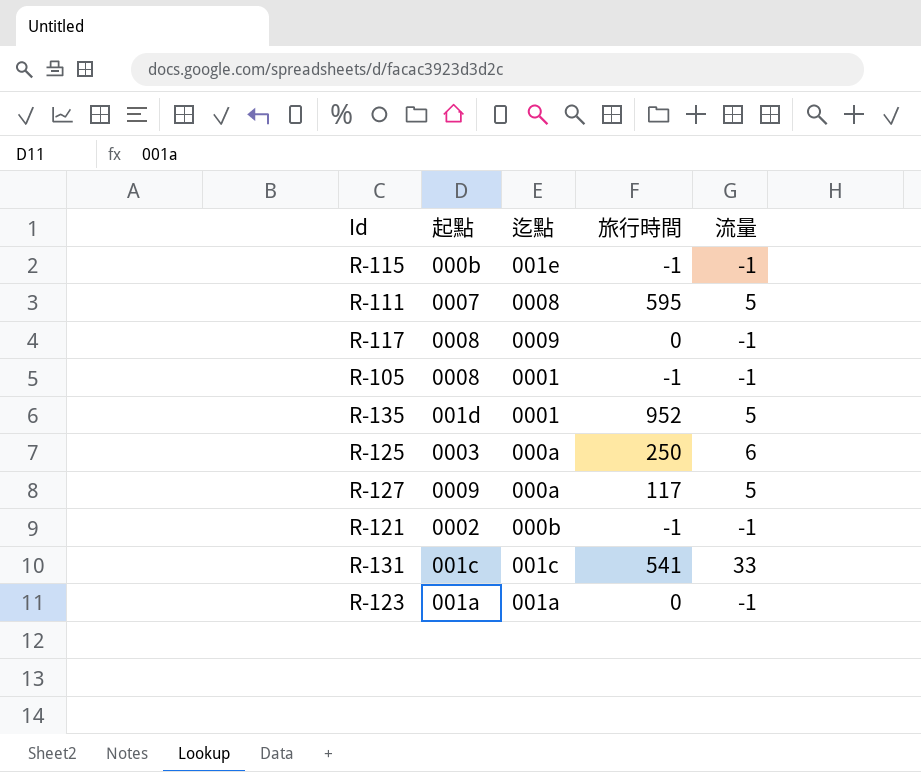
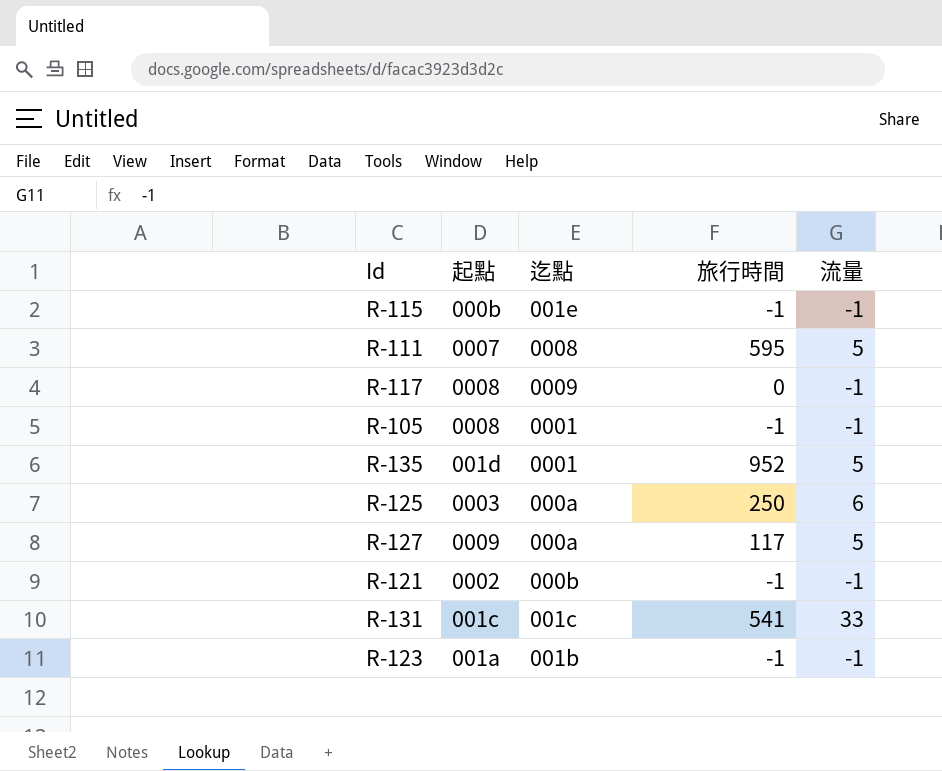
R-123 | 迄點: 001a -> 001b
R-123 | 旅行時間: 0 -> -1

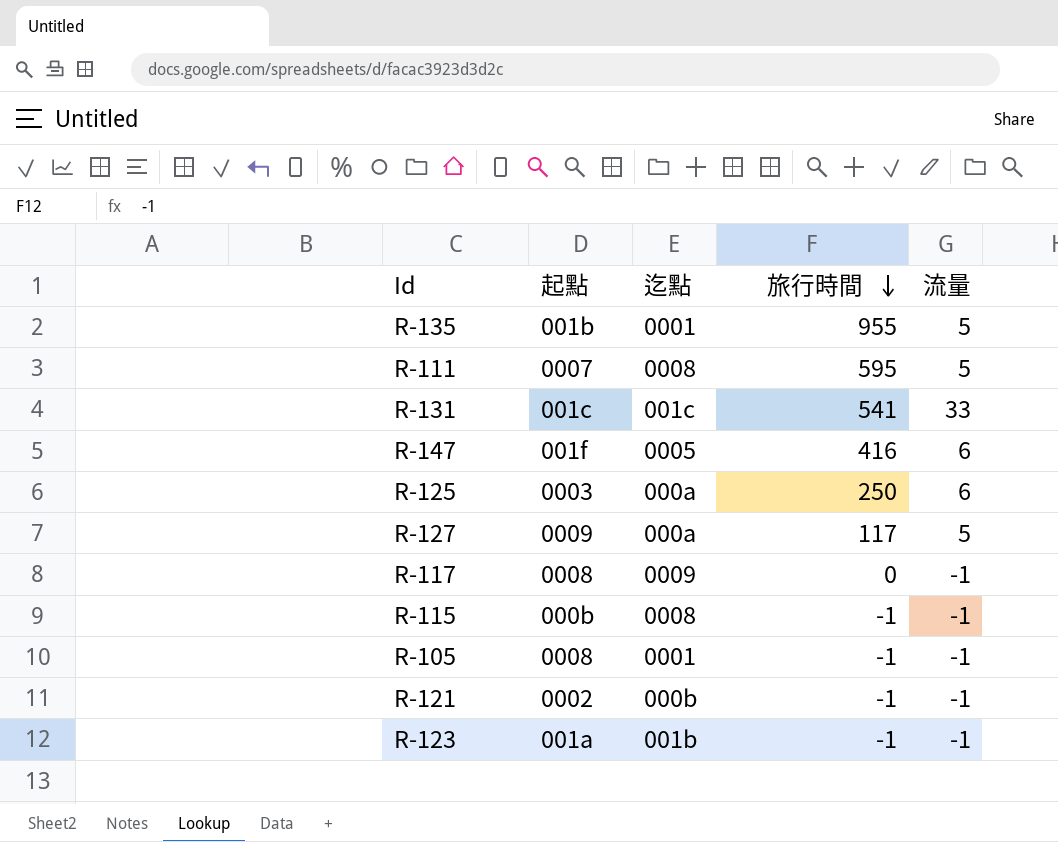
row order: none -> 旅行時間 descending
R-135 | 起點: 001d -> 001b
R-135 | 旅行時間: 952 -> 955
row R-147: none -> 001f | 0005 | 416 | 6
R-115 | 迄點: 001e -> 0008

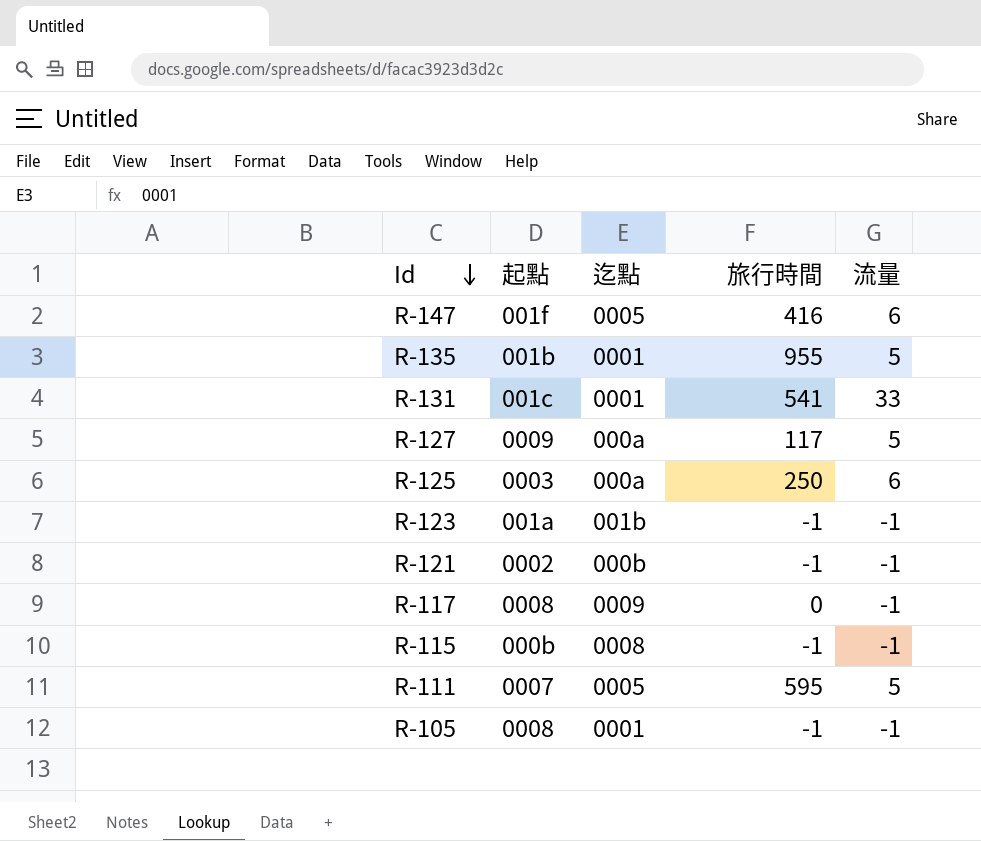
row order: 旅行時間 descending -> Id descending
R-131 | 迄點: 001c -> 0001
R-111 | 迄點: 0008 -> 0005

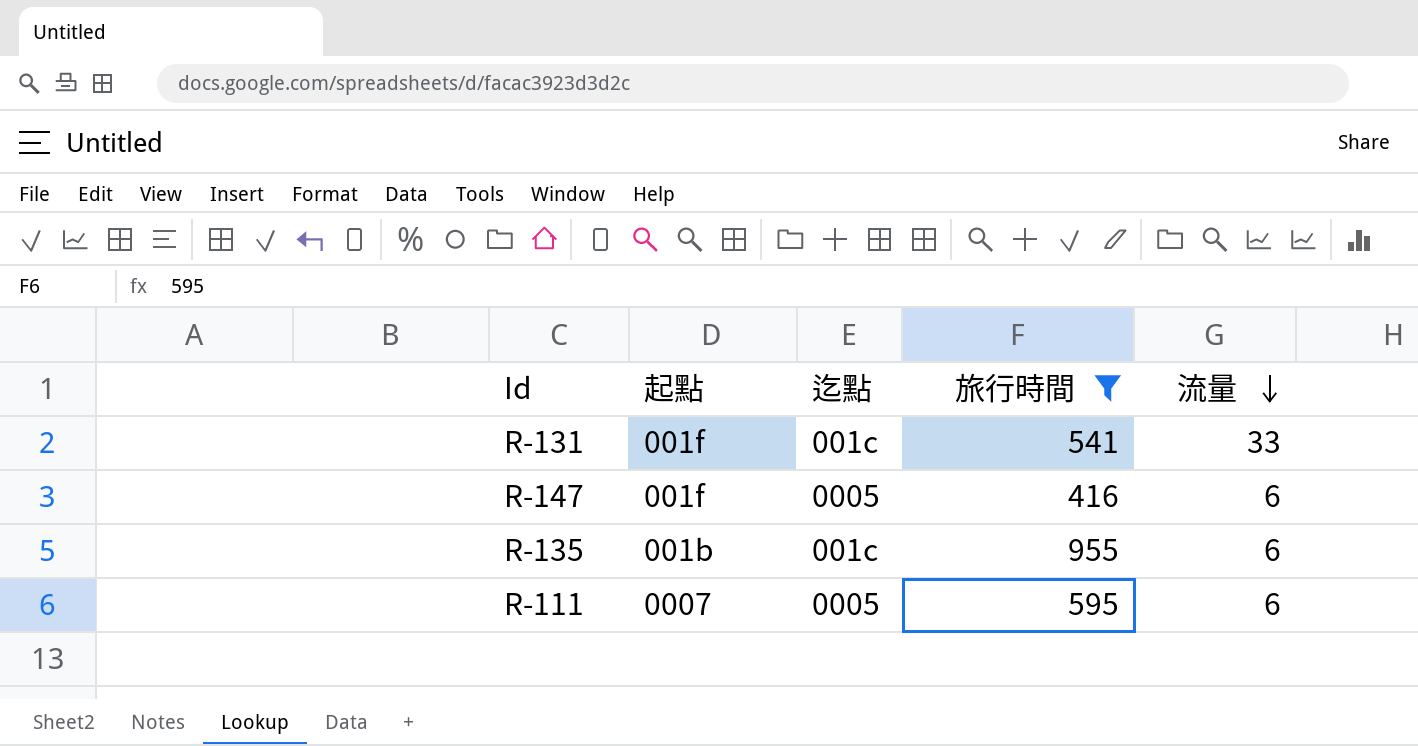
filter: none -> 旅行時間 >= 416
row order: Id descending -> 流量 descending
R-131 | 起點: 001c -> 001f
R-131 | 迄點: 0001 -> 001c
R-135 | 迄點: 0001 -> 001c
R-135 | 流量: 5 -> 6
R-111 | 流量: 5 -> 6

